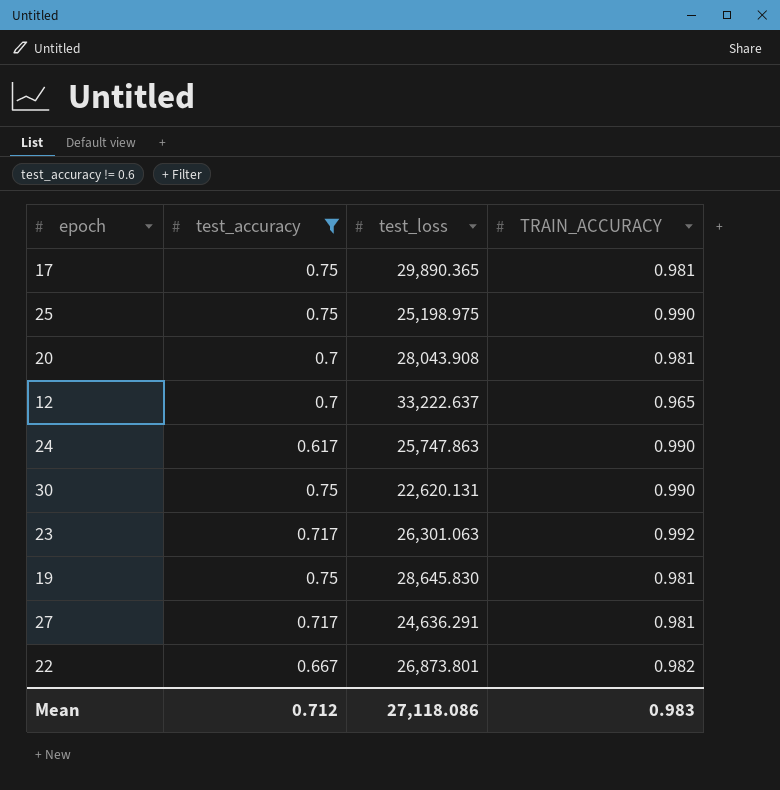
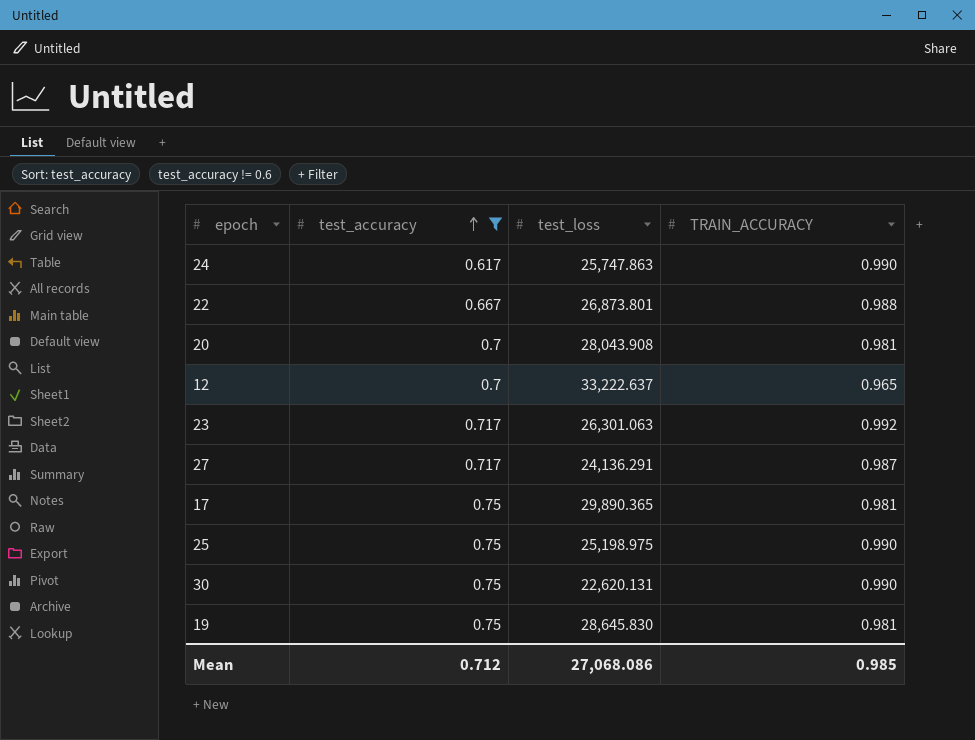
row order: none -> test_accuracy ascending
22 | TRAIN_ACCURACY: 0.982 -> 0.988
27 | test_loss: 24,636.291 -> 24,136.291
27 | TRAIN_ACCURACY: 0.981 -> 0.987
Mean | test_loss: 27,118.086 -> 27,068.086
Mean | TRAIN_ACCURACY: 0.983 -> 0.985

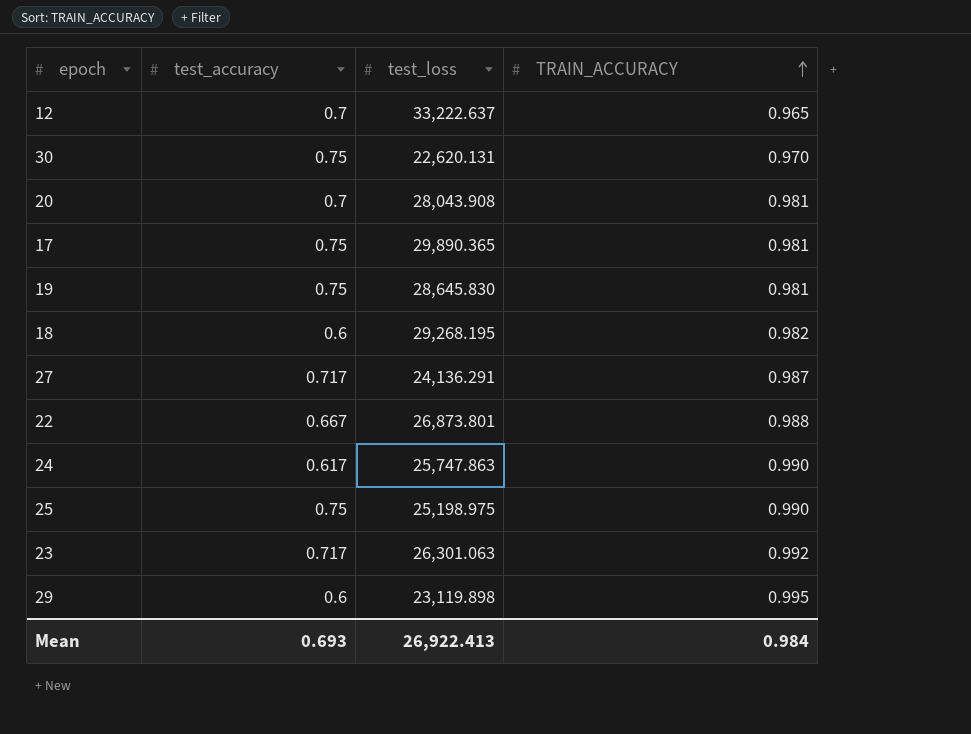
filter: test_accuracy != 0.6 -> none
row order: test_accuracy ascending -> TRAIN_ACCURACY ascending
30 | TRAIN_ACCURACY: 0.990 -> 0.970
Mean | test_accuracy: 0.712 -> 0.693
Mean | test_loss: 27,068.086 -> 26,922.413
Mean | TRAIN_ACCURACY: 0.985 -> 0.984

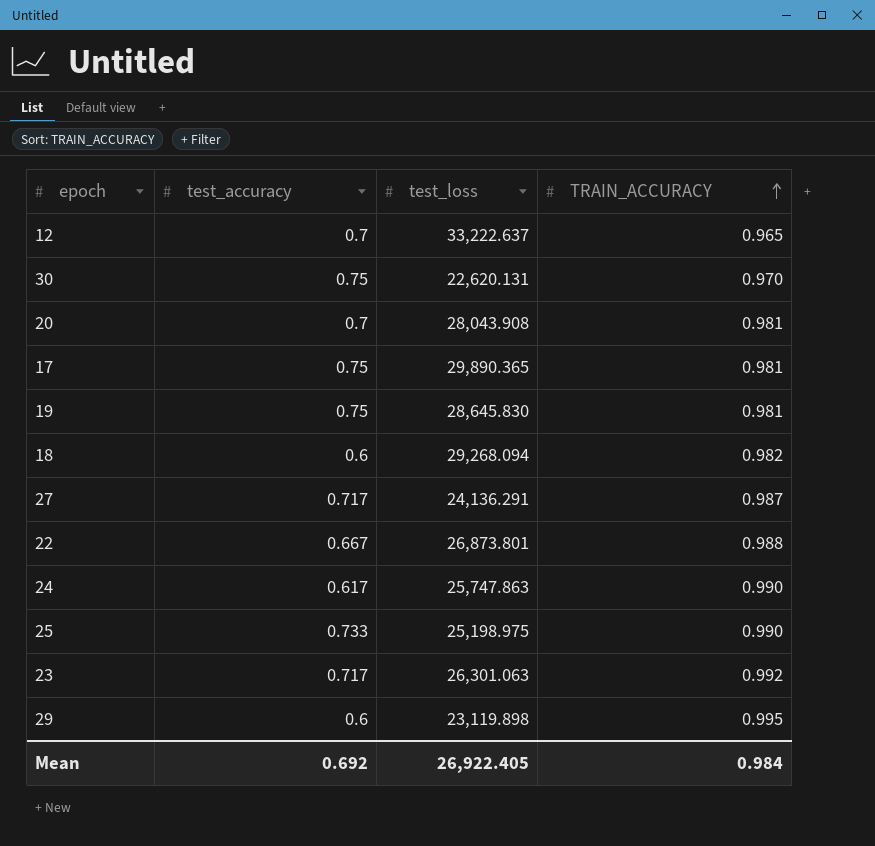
18 | test_loss: 29,268.195 -> 29,268.094
25 | test_accuracy: 0.75 -> 0.733
Mean | test_accuracy: 0.693 -> 0.692
Mean | test_loss: 26,922.413 -> 26,922.405

